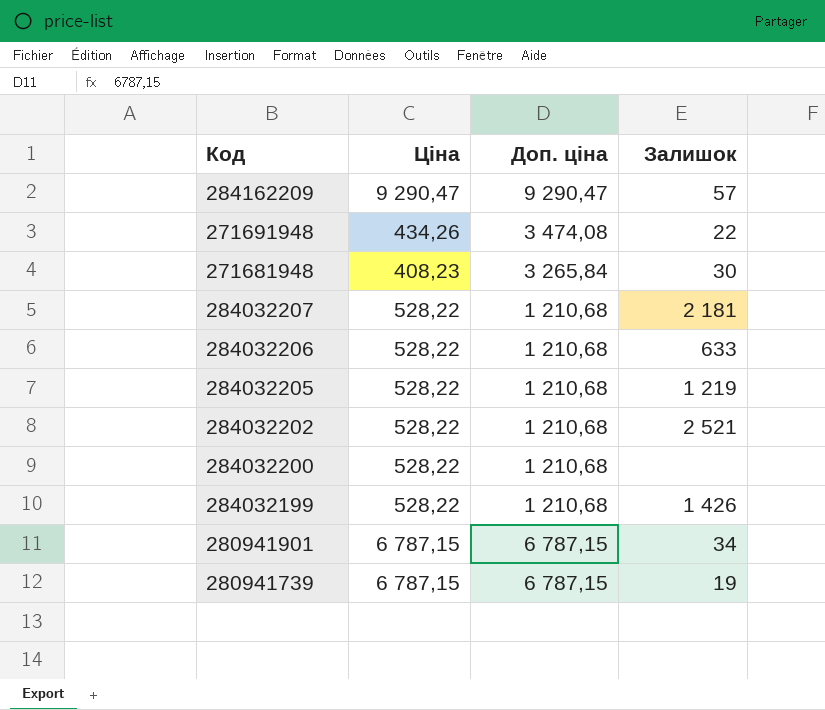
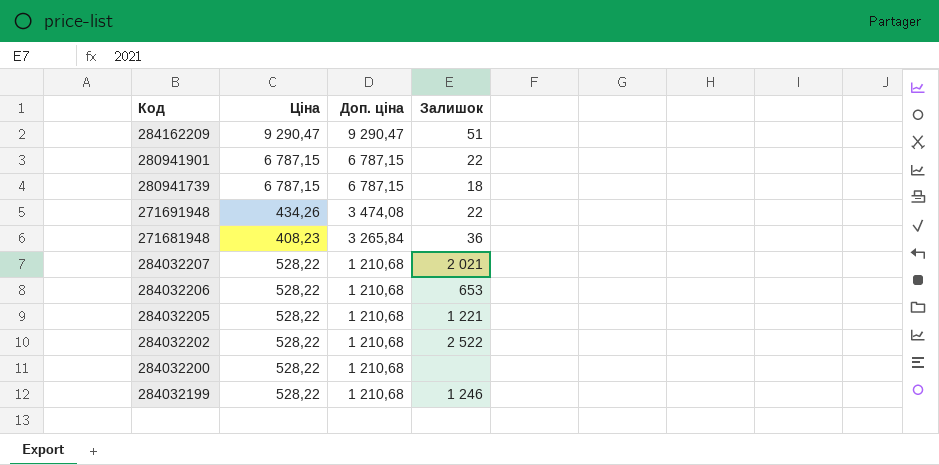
row order: none -> Доп. ціна descending
284162209 | Залишок: 57 -> 51
280941901 | Залишок: 34 -> 22
280941739 | Залишок: 19 -> 18
271681948 | Залишок: 30 -> 36
284032207 | Залишок: 2 181 -> 2 021
284032206 | Залишок: 633 -> 653
284032205 | Залишок: 1 219 -> 1 221
284032202 | Залишок: 2 521 -> 2 522
284032199 | Залишок: 1 426 -> 1 246

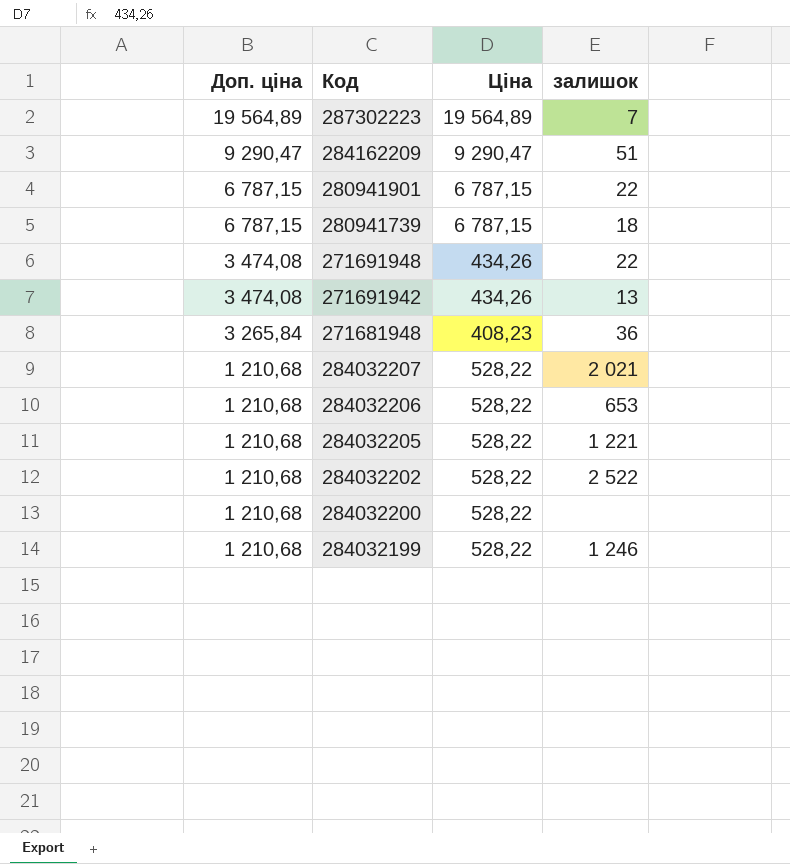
column Доп. ціна | position: 3 -> 1
column name: Залишок -> залишок
row 287302223: none -> 19 564,89 | 19 564,89 | 7
row 271691942: none -> 3 474,08 | 434,26 | 13

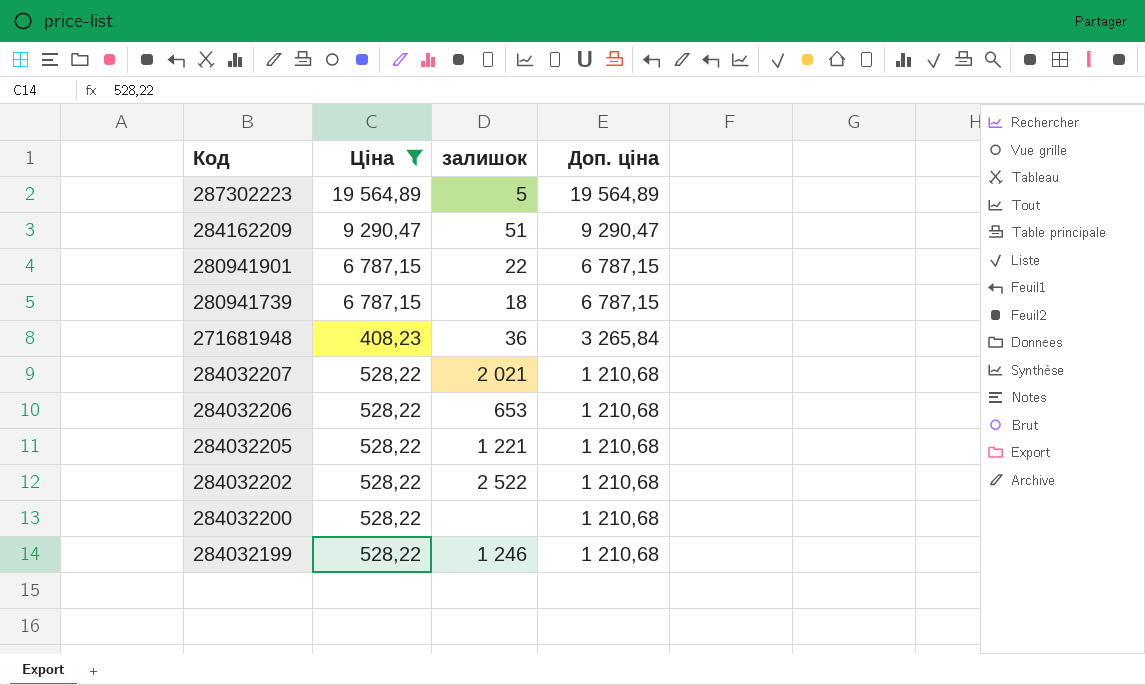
filter: none -> Ціна != 434,26
column Доп. ціна | position: 1 -> 4
287302223 | залишок: 7 -> 5

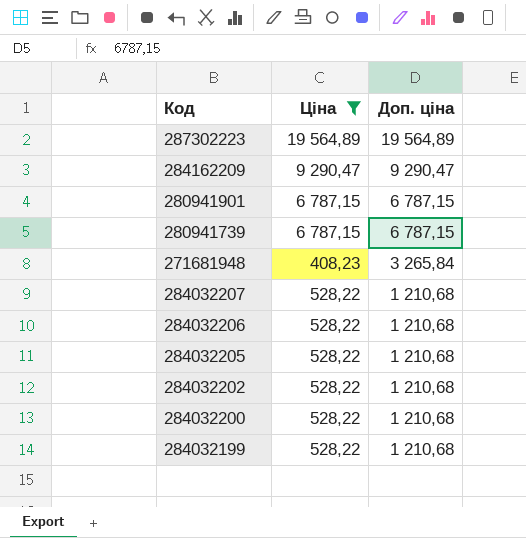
column залишок | position: 3 -> none

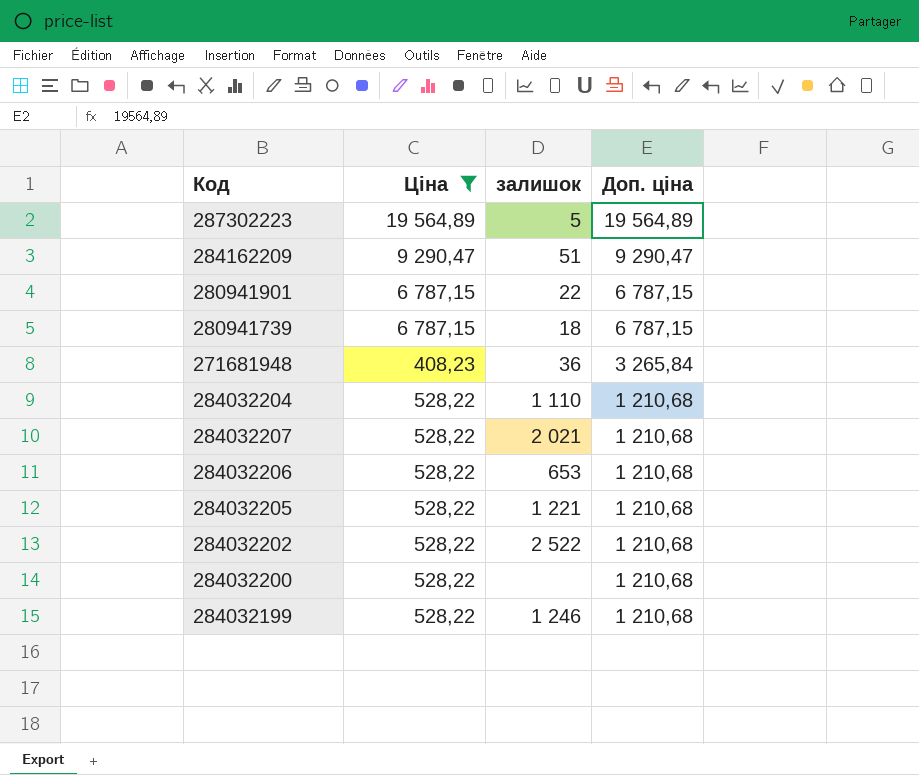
column залишок | position: none -> 3
row 284032204: none -> 528,22 | 1 110 | 1 210,68

